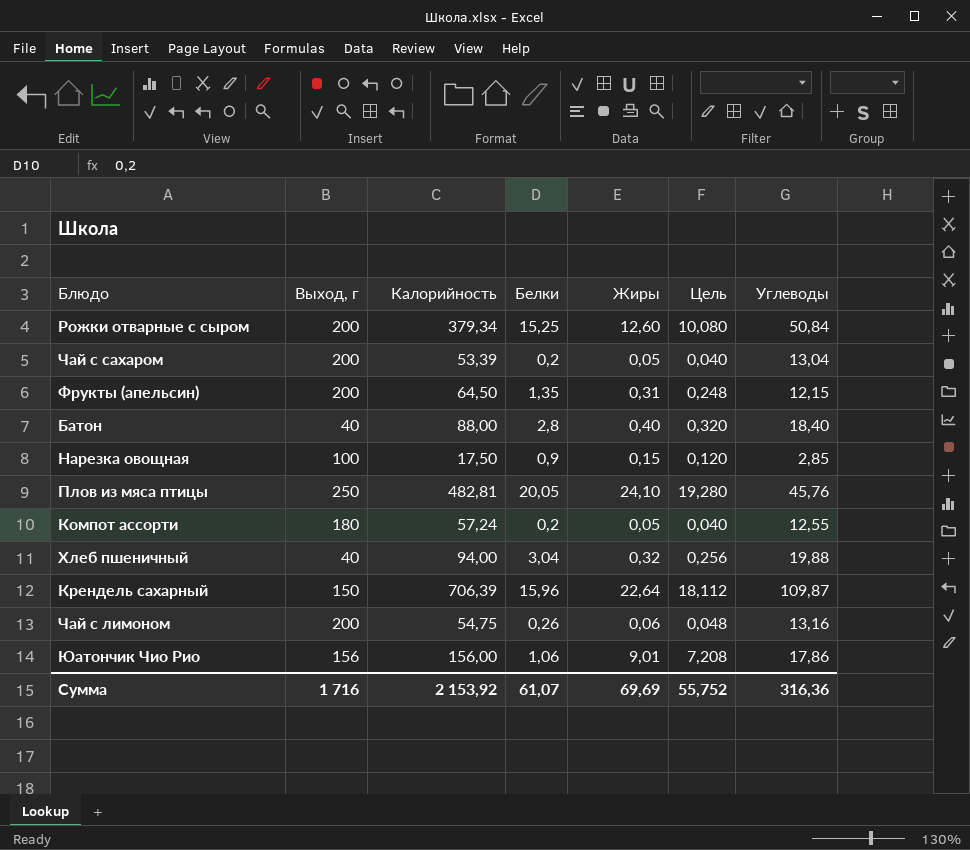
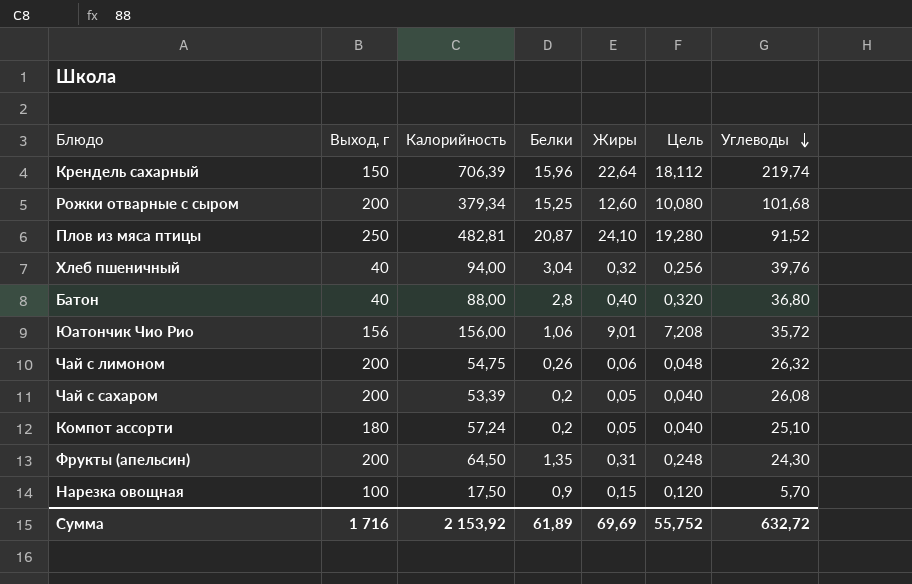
row order: none -> Углеводы descending
Крендель сахарный | Углеводы: 109,87 -> 219,74
Рожки отварные с сыром | Углеводы: 50,84 -> 101,68
Плов из мяса птицы | Белки: 20,05 -> 20,87
Плов из мяса птицы | Углеводы: 45,76 -> 91,52
Хлеб пшеничный | Углеводы: 19,88 -> 39,76
Батон | Углеводы: 18,40 -> 36,80
Юатончик Чио Рио | Углеводы: 17,86 -> 35,72
Чай с лимоном | Углеводы: 13,16 -> 26,32
Чай с сахаром | Углеводы: 13,04 -> 26,08
Компот ассорти | Углеводы: 12,55 -> 25,10
Фрукты (апельсин) | Углеводы: 12,15 -> 24,30
Нарезка овощная | Углеводы: 2,85 -> 5,70
Сумма | Белки: 61,07 -> 61,89
Сумма | Углеводы: 316,36 -> 632,72

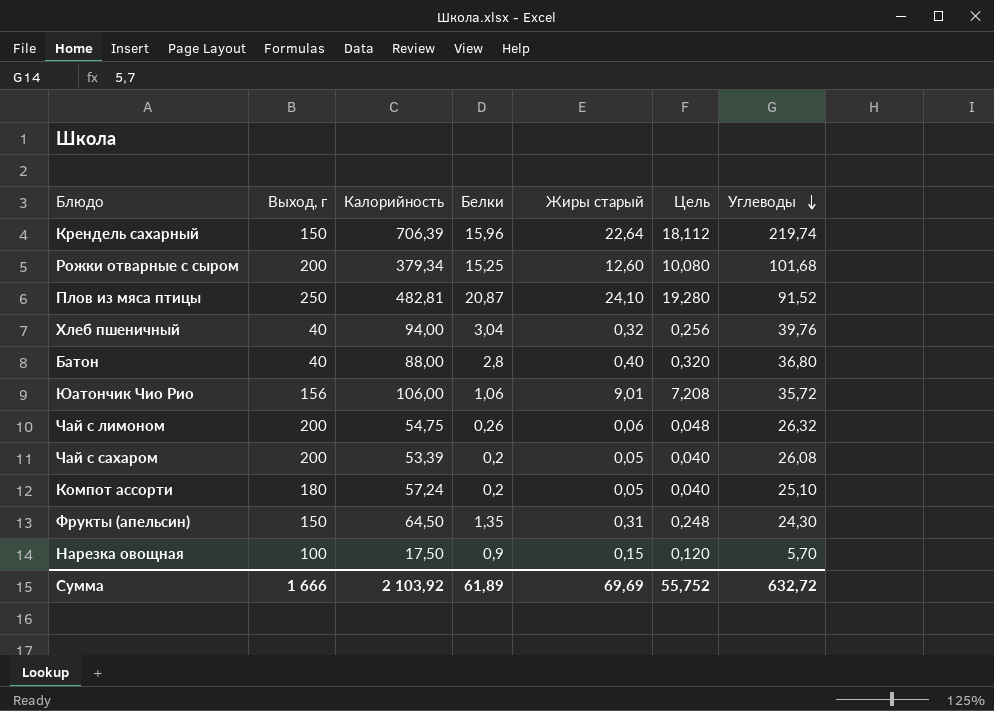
column name: Жиры -> Жиры старый
Юатончик Чио Рио | Калорийность: 156,00 -> 106,00
Фрукты (апельсин) | Выход, г: 200 -> 150
Сумма | Выход, г: 1 716 -> 1 666
Сумма | Калорийность: 2 153,92 -> 2 103,92

